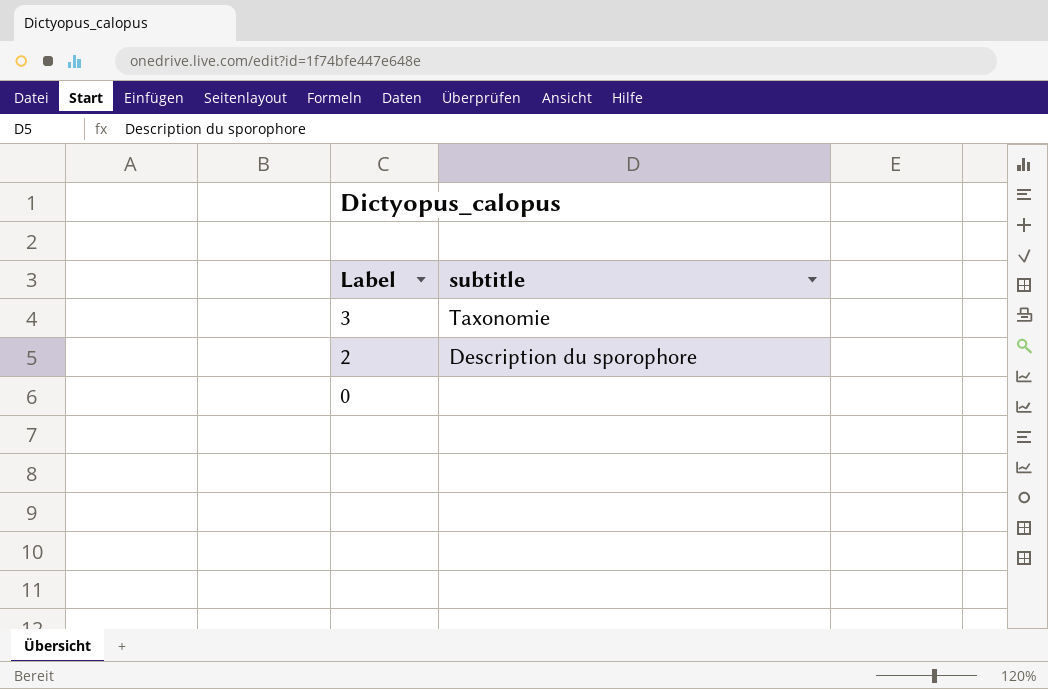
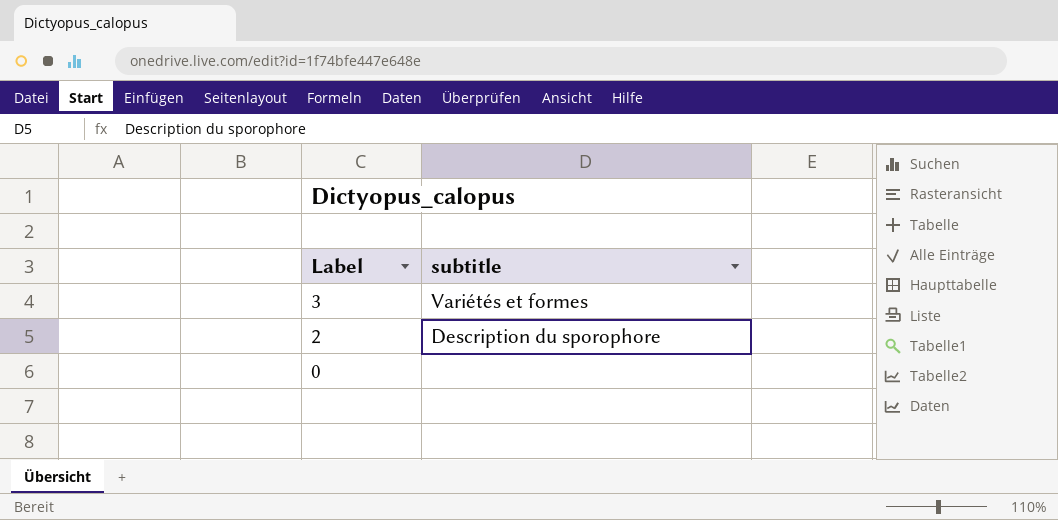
3 | subtitle: Taxonomie -> Variétés et formes

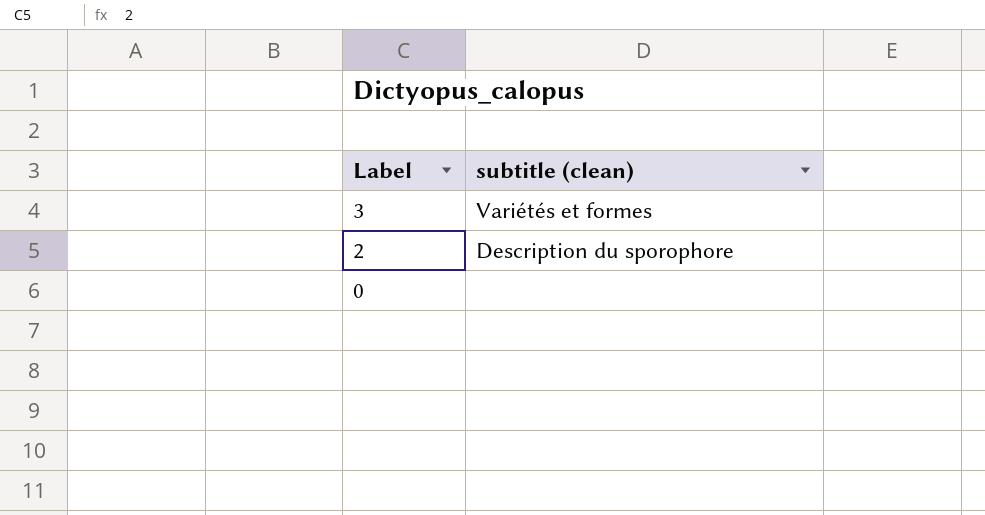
column name: subtitle -> subtitle (clean)

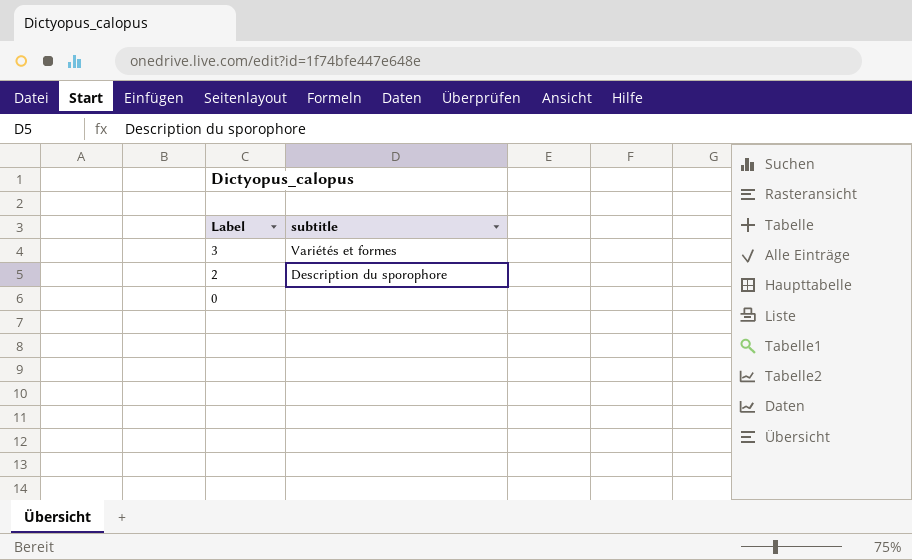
column name: subtitle (clean) -> subtitle

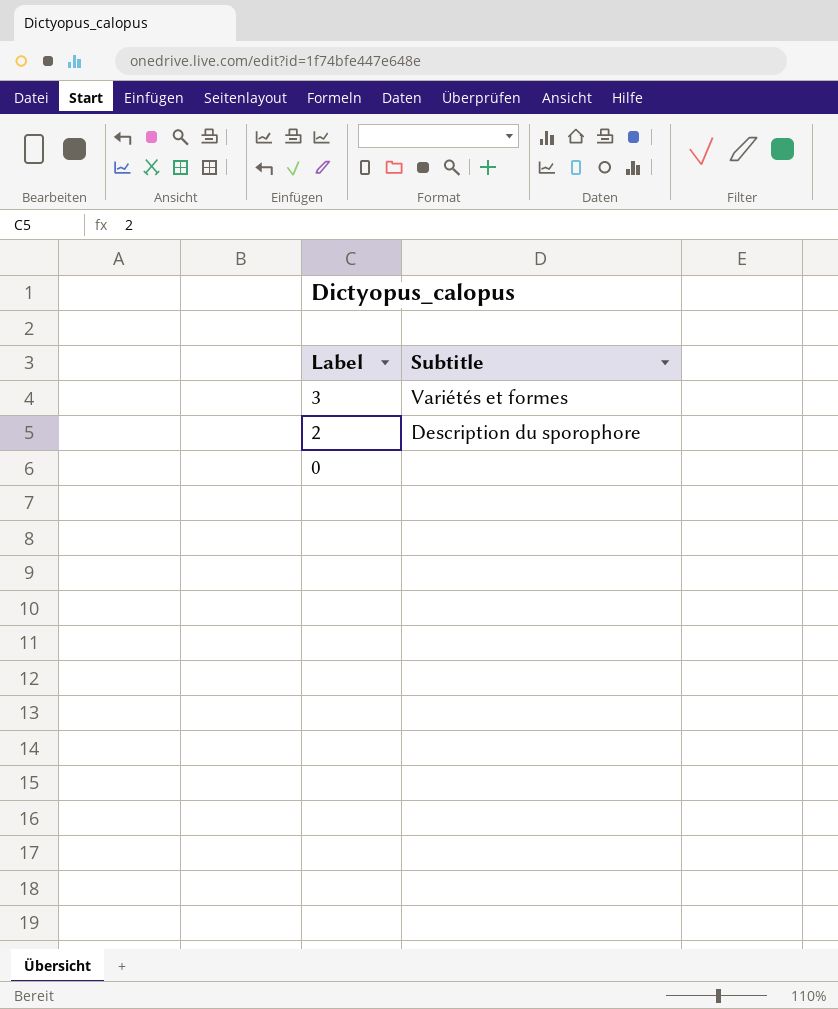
column name: subtitle -> Subtitle

